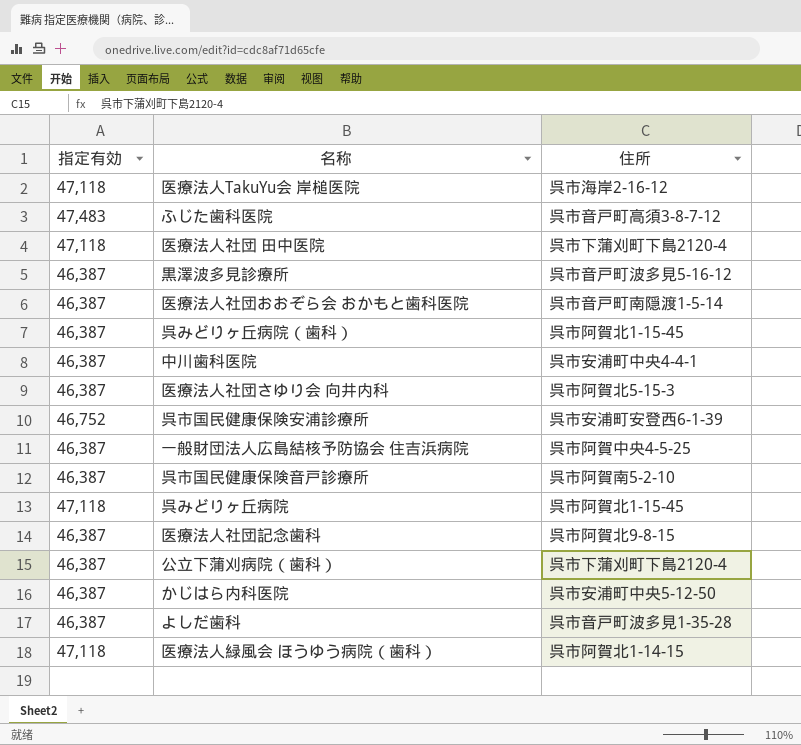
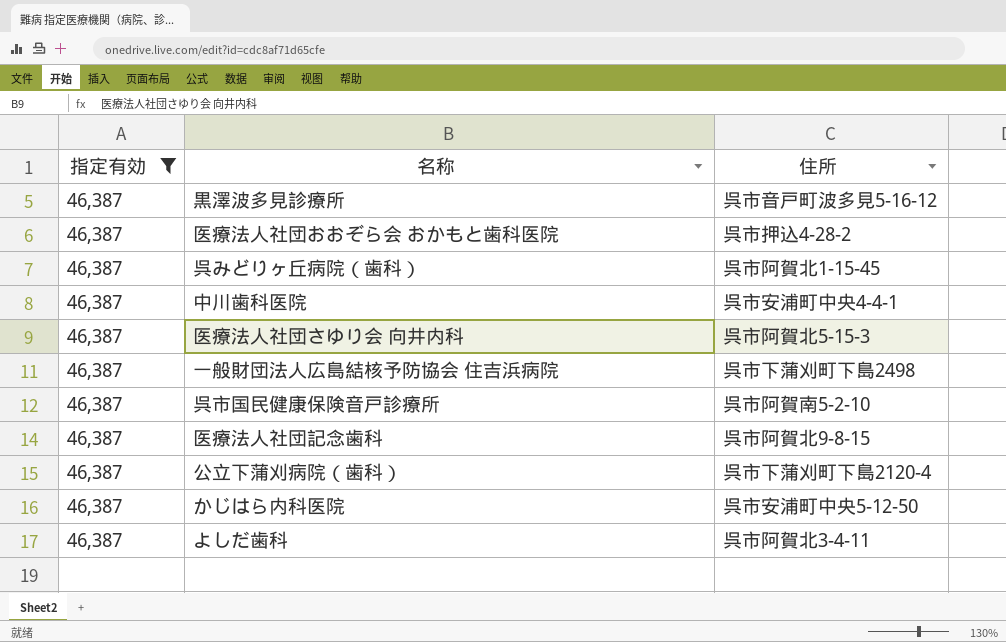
filter: none -> 指定有効 = 46,387
医療法人社団おおぞら会 おかもと歯科医院 | 住所: 呉市音戸町南隠渡1-5-14 -> 呉市押込4-28-2
一般財団法人広島結核予防協会 住吉浜病院 | 住所: 呉市阿賀中央4-5-25 -> 呉市下蒲刈町下島2498
よしだ歯科 | 住所: 呉市音戸町波多見1-35-28 -> 呉市阿賀北3-4-11

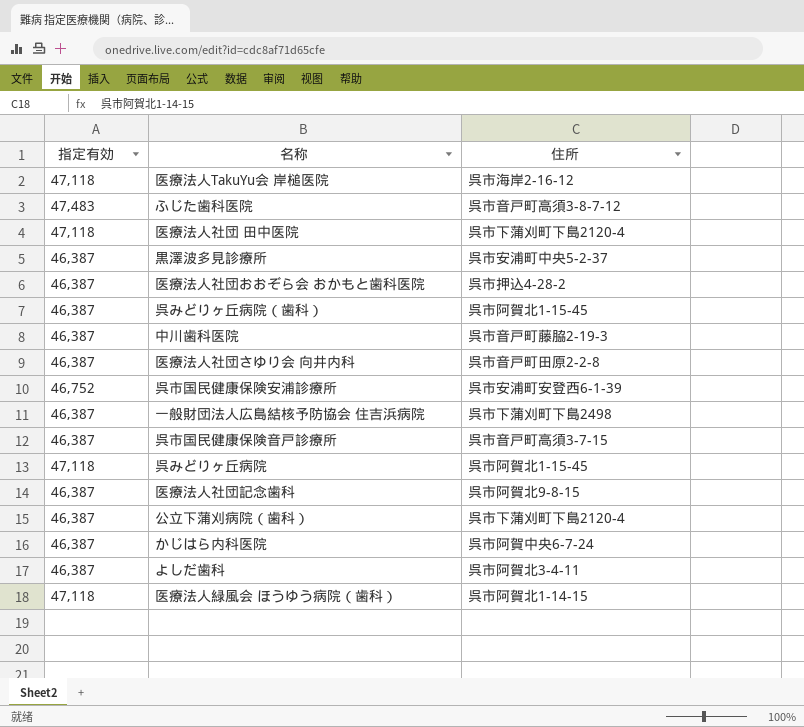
filter: 指定有効 = 46,387 -> none
黒澤波多見診療所 | 住所: 呉市音戸町波多見5-16-12 -> 呉市安浦町中央5-2-37
中川歯科医院 | 住所: 呉市安浦町中央4-4-1 -> 呉市音戸町藤脇2-19-3
医療法人社団さゆり会 向井内科 | 住所: 呉市阿賀北5-15-3 -> 呉市音戸町田原2-2-8
呉市国民健康保険音戸診療所 | 住所: 呉市阿賀南5-2-10 -> 呉市音戸町高須3-7-15
かじはら内科医院 | 住所: 呉市安浦町中央5-12-50 -> 呉市阿賀中央6-7-24

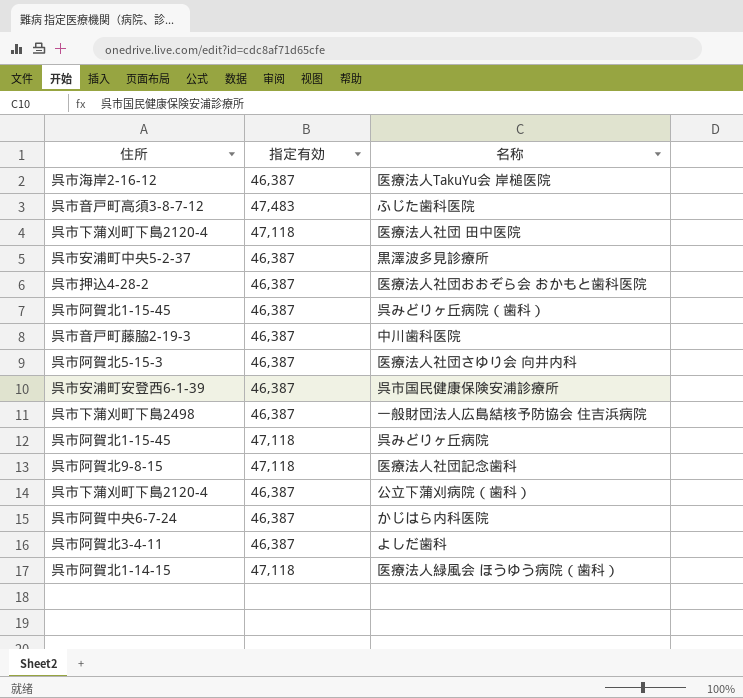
column 住所 | position: 3 -> 1
row 呉市国民健康保険音戸診療所: 46,387 | 呉市音戸町高須3-7-15 -> none
医療法人TakuYu会 岸槌医院 | 指定有効: 47,118 -> 46,387
医療法人社団さゆり会 向井内科 | 住所: 呉市音戸町田原2-2-8 -> 呉市阿賀北5-15-3
呉市国民健康保険安浦診療所 | 指定有効: 46,752 -> 46,387
医療法人社団記念歯科 | 指定有効: 46,387 -> 47,118

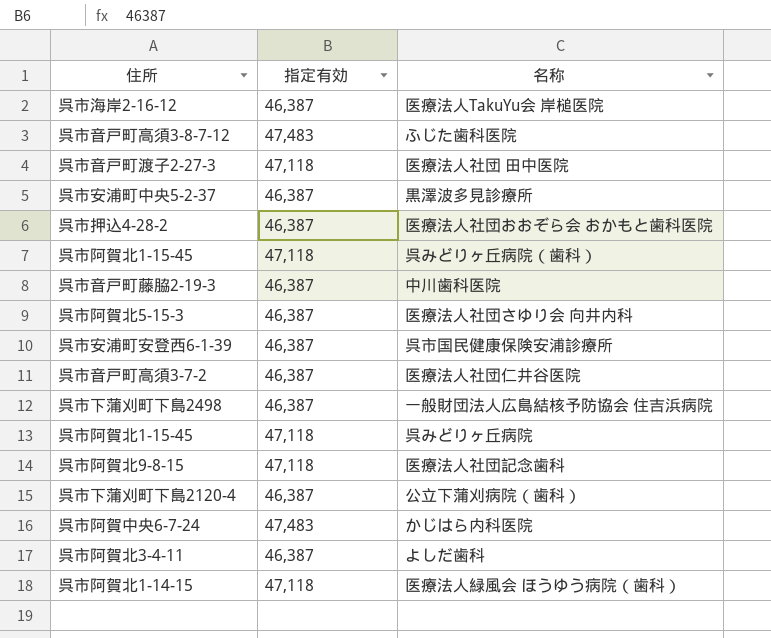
医療法人社団 田中医院 | 住所: 呉市下蒲刈町下島2120-4 -> 呉市音戸町渡子2-27-3
呉みどりヶ丘病院（歯科） | 指定有効: 46,387 -> 47,118
row 医療法人社団仁井谷医院: none -> 呉市音戸町高須3-7-2 | 46,387
かじはら内科医院 | 指定有効: 46,387 -> 47,483

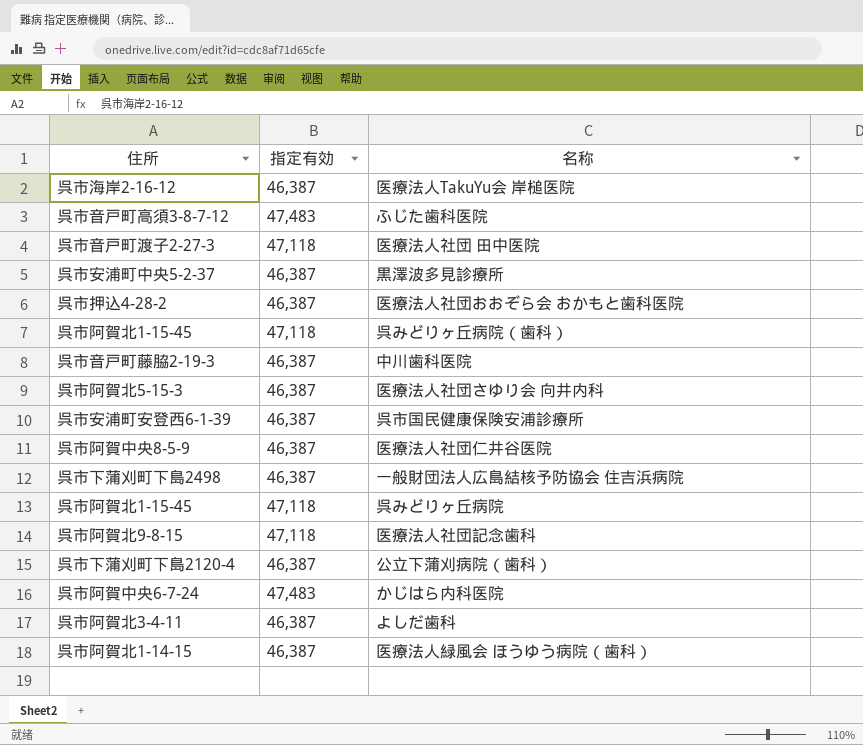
医療法人社団仁井谷医院 | 住所: 呉市音戸町高須3-7-2 -> 呉市阿賀中央8-5-9
医療法人緑風会 ほうゆう病院（歯科） | 指定有効: 47,118 -> 46,387

